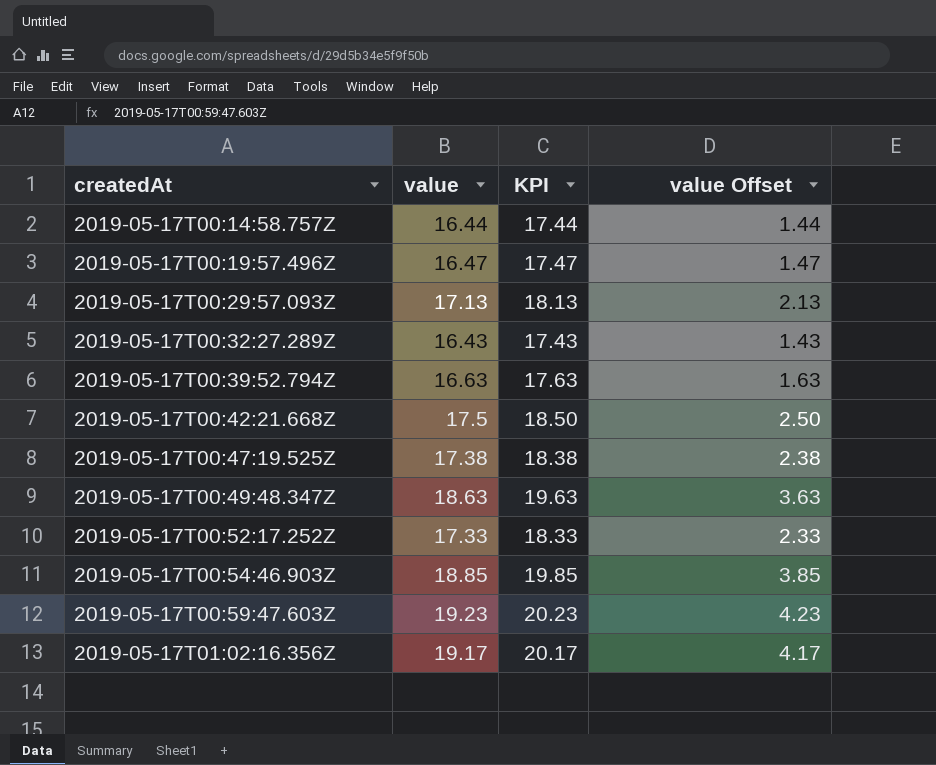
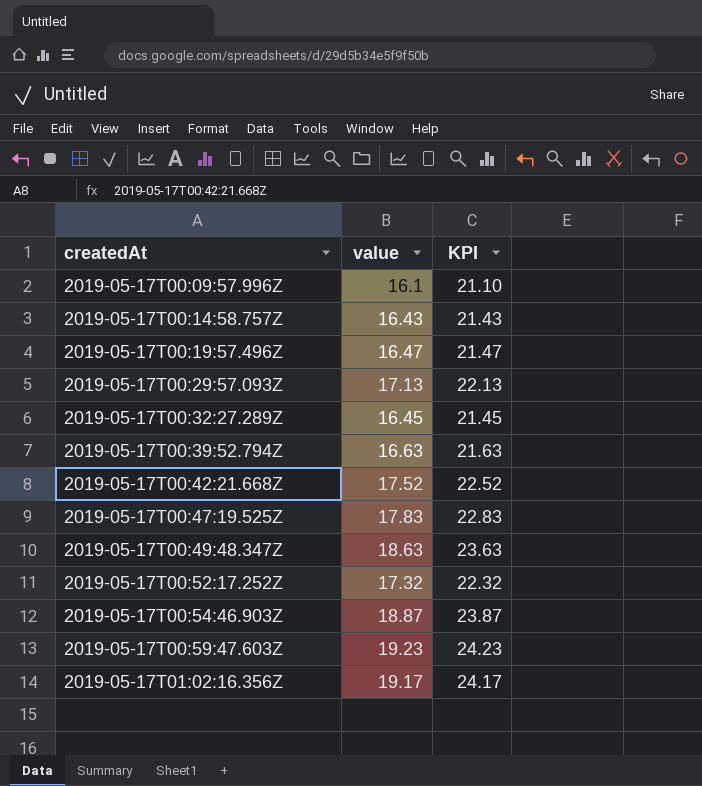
column value Offset | formula: [value] - 15 -> none
column KPI | formula: [value] + 1 -> [value] + 5
row 2019-05-17T00:09:57.996Z: none -> 16.1 | 21.10
2019-05-17T00:14:58.757Z | value: 16.44 -> 16.43
2019-05-17T00:32:27.289Z | value: 16.43 -> 16.45
2019-05-17T00:42:21.668Z | value: 17.5 -> 17.52
2019-05-17T00:47:19.525Z | value: 17.38 -> 17.83
2019-05-17T00:52:17.252Z | value: 17.33 -> 17.32
2019-05-17T00:54:46.903Z | value: 18.85 -> 18.87

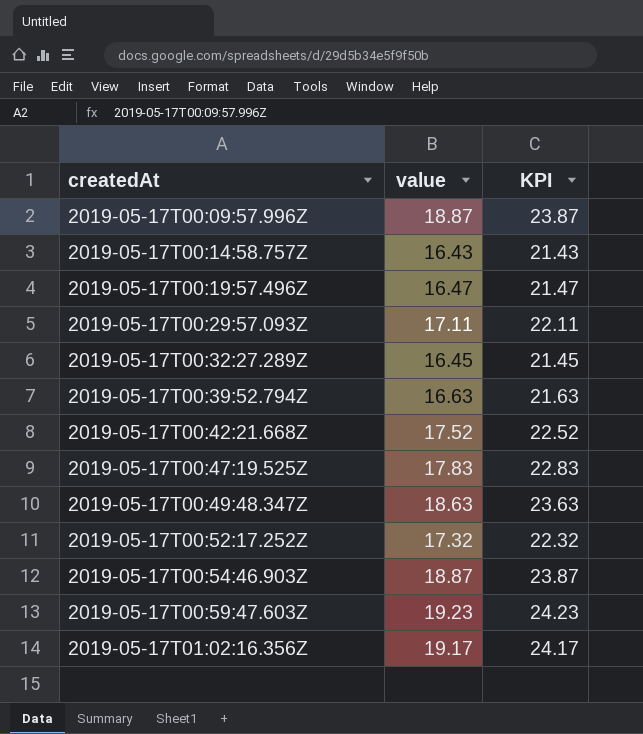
2019-05-17T00:09:57.996Z | value: 16.1 -> 18.87
2019-05-17T00:09:57.996Z | KPI: 21.10 -> 23.87
2019-05-17T00:29:57.093Z | value: 17.13 -> 17.11
2019-05-17T00:29:57.093Z | KPI: 22.13 -> 22.11

